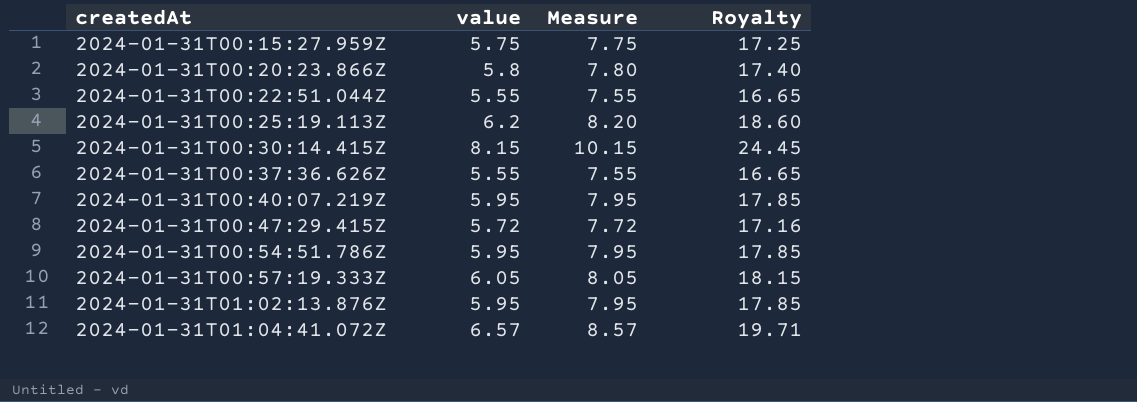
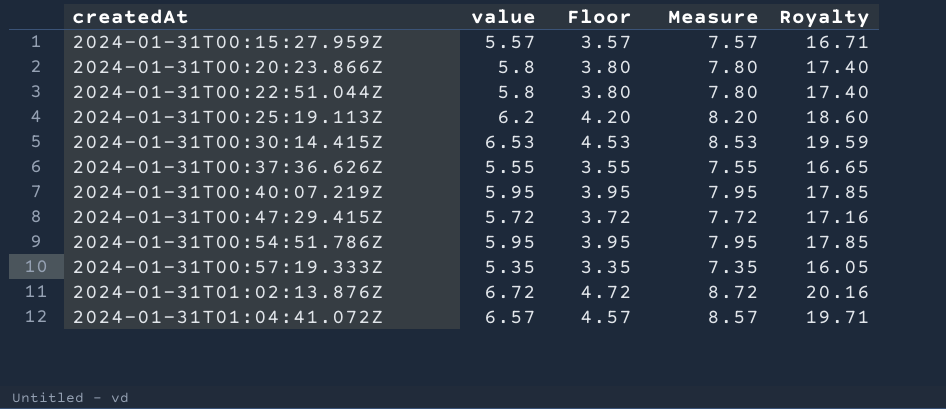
column Floor | formula: none -> [value] - 2
2024-01-31T00:15:27.959Z | value: 5.75 -> 5.57
2024-01-31T00:15:27.959Z | Measure: 7.75 -> 7.57
2024-01-31T00:15:27.959Z | Royalty: 17.25 -> 16.71
2024-01-31T00:22:51.044Z | value: 5.55 -> 5.8
2024-01-31T00:22:51.044Z | Measure: 7.55 -> 7.80
2024-01-31T00:22:51.044Z | Royalty: 16.65 -> 17.40
2024-01-31T00:30:14.415Z | value: 8.15 -> 6.53
2024-01-31T00:30:14.415Z | Measure: 10.15 -> 8.53
2024-01-31T00:30:14.415Z | Royalty: 24.45 -> 19.59
2024-01-31T00:57:19.333Z | value: 6.05 -> 5.35
2024-01-31T00:57:19.333Z | Measure: 8.05 -> 7.35
2024-01-31T00:57:19.333Z | Royalty: 18.15 -> 16.05
2024-01-31T01:02:13.876Z | value: 5.95 -> 6.72
2024-01-31T01:02:13.876Z | Measure: 7.95 -> 8.72
2024-01-31T01:02:13.876Z | Royalty: 17.85 -> 20.16

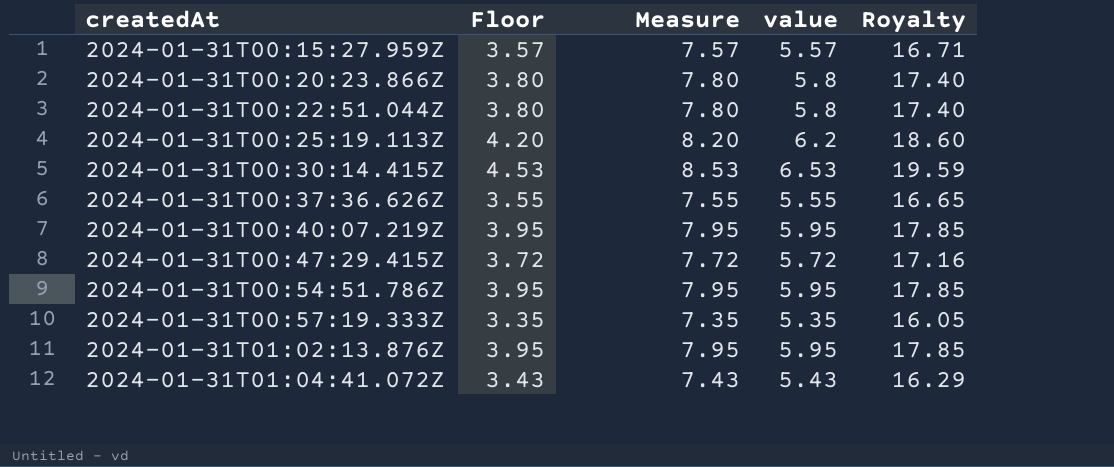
column value | position: 2 -> 4
2024-01-31T01:02:13.876Z | Floor: 4.72 -> 3.95
2024-01-31T01:02:13.876Z | Measure: 8.72 -> 7.95
2024-01-31T01:02:13.876Z | value: 6.72 -> 5.95
2024-01-31T01:02:13.876Z | Royalty: 20.16 -> 17.85
2024-01-31T01:04:41.072Z | Floor: 4.57 -> 3.43
2024-01-31T01:04:41.072Z | Measure: 8.57 -> 7.43
2024-01-31T01:04:41.072Z | value: 6.57 -> 5.43
2024-01-31T01:04:41.072Z | Royalty: 19.71 -> 16.29

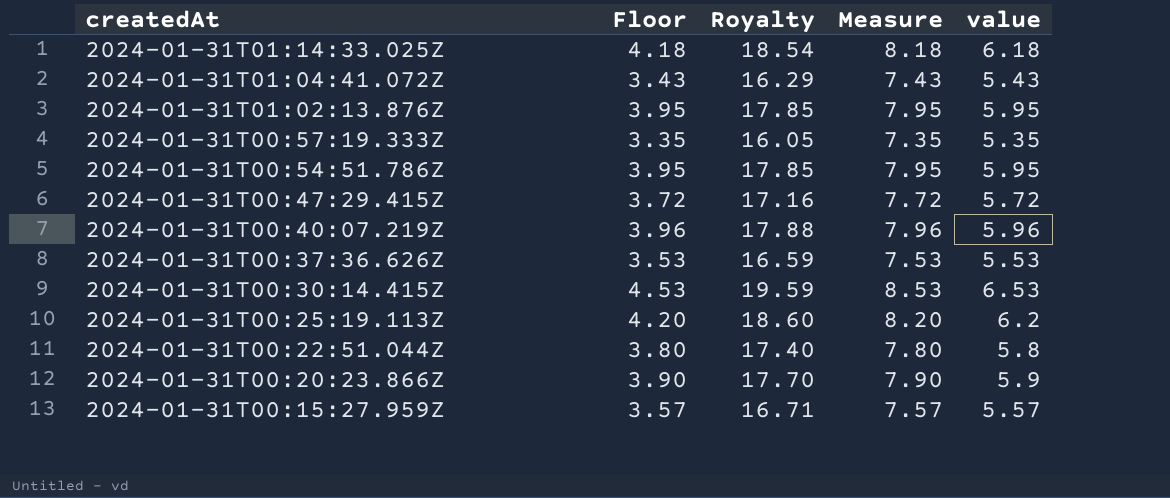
row order: createdAt ascending -> createdAt descending
column Royalty | position: 5 -> 3
row 2024-01-31T01:14:33.025Z: none -> 4.18 | 18.54 | 8.18 | 6.18
2024-01-31T00:40:07.219Z | Floor: 3.95 -> 3.96
2024-01-31T00:40:07.219Z | Royalty: 17.85 -> 17.88
2024-01-31T00:40:07.219Z | Measure: 7.95 -> 7.96
2024-01-31T00:40:07.219Z | value: 5.95 -> 5.96
2024-01-31T00:37:36.626Z | Floor: 3.55 -> 3.53
2024-01-31T00:37:36.626Z | Royalty: 16.65 -> 16.59
2024-01-31T00:37:36.626Z | Measure: 7.55 -> 7.53
2024-01-31T00:37:36.626Z | value: 5.55 -> 5.53
2024-01-31T00:20:23.866Z | Floor: 3.80 -> 3.90
2024-01-31T00:20:23.866Z | Royalty: 17.40 -> 17.70
2024-01-31T00:20:23.866Z | Measure: 7.80 -> 7.90
2024-01-31T00:20:23.866Z | value: 5.8 -> 5.9

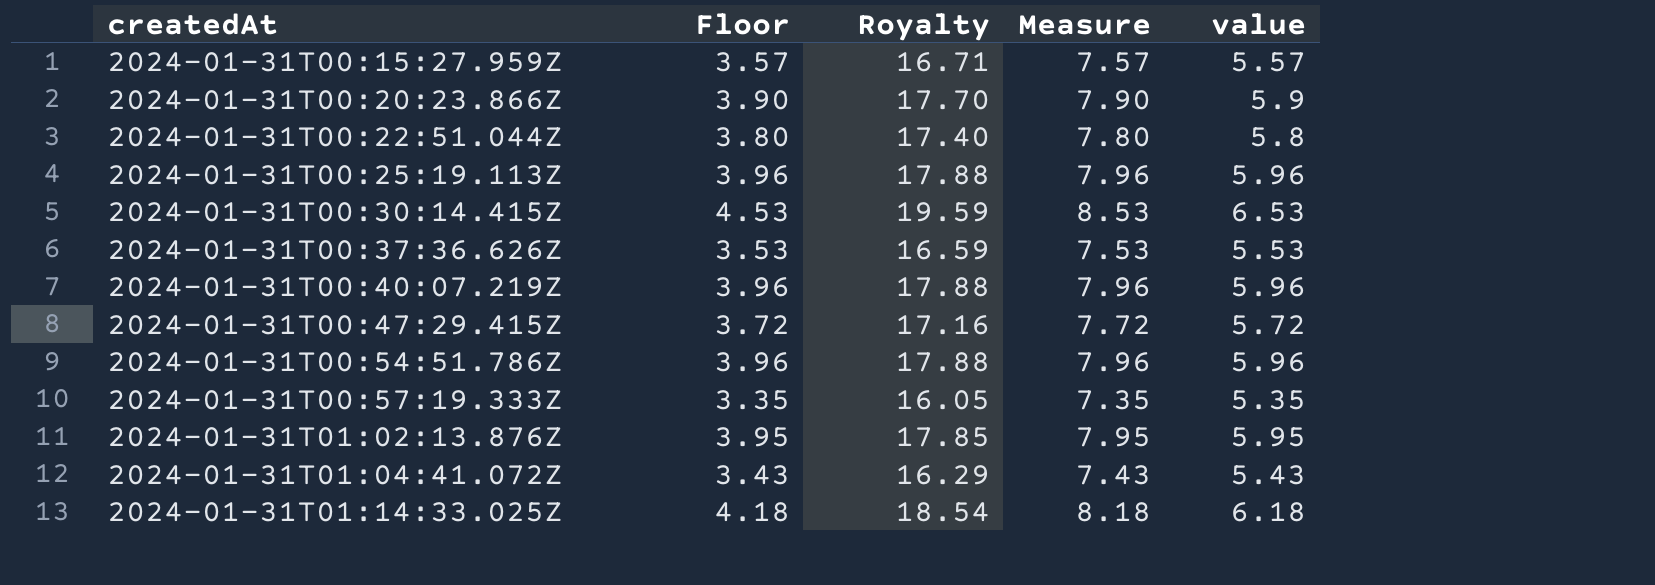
row order: createdAt descending -> createdAt ascending
2024-01-31T00:25:19.113Z | Floor: 4.20 -> 3.96
2024-01-31T00:25:19.113Z | Royalty: 18.60 -> 17.88
2024-01-31T00:25:19.113Z | Measure: 8.20 -> 7.96
2024-01-31T00:25:19.113Z | value: 6.2 -> 5.96
2024-01-31T00:54:51.786Z | Floor: 3.95 -> 3.96
2024-01-31T00:54:51.786Z | Royalty: 17.85 -> 17.88
2024-01-31T00:54:51.786Z | Measure: 7.95 -> 7.96
2024-01-31T00:54:51.786Z | value: 5.95 -> 5.96

